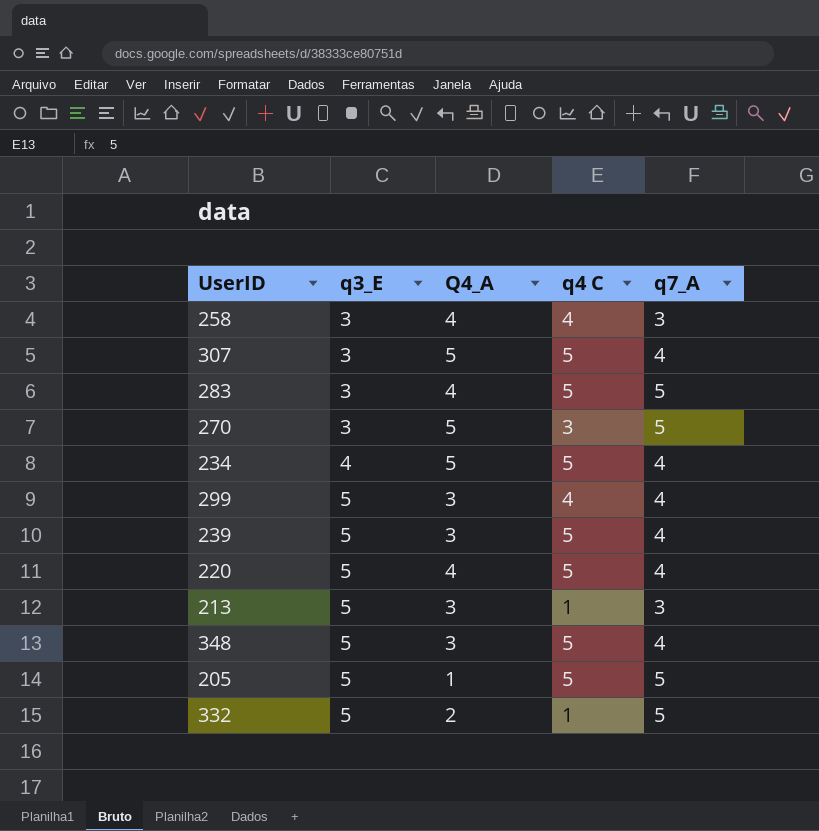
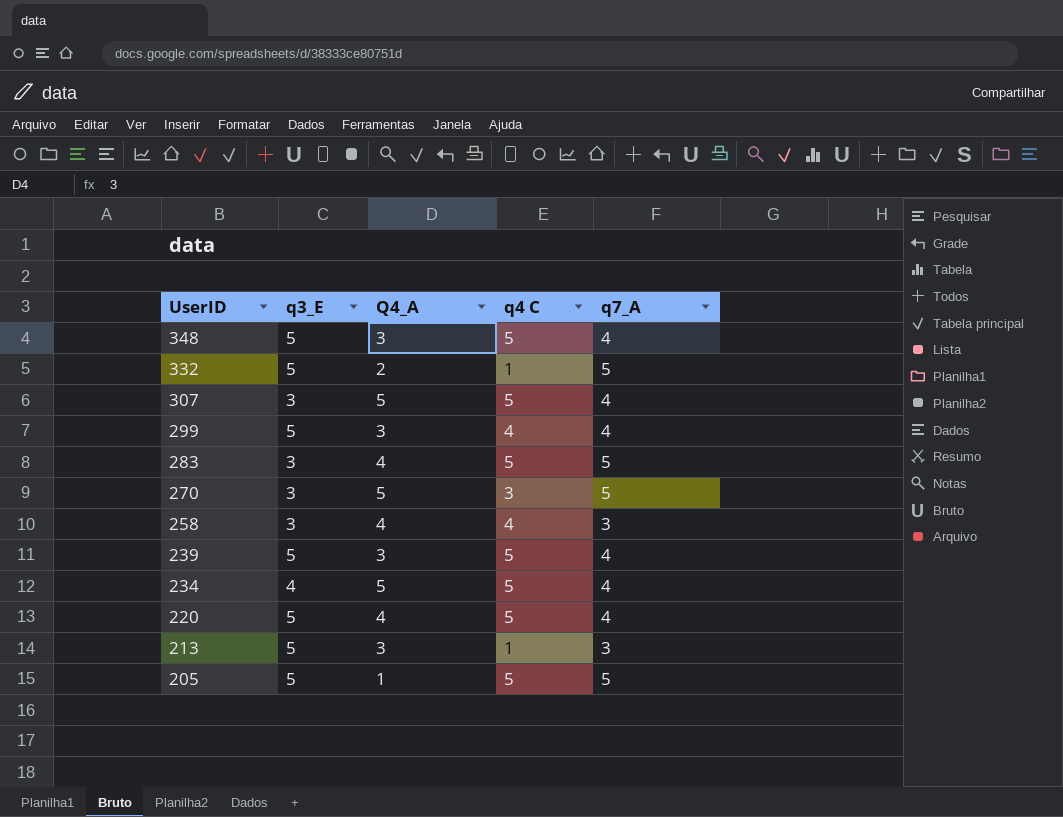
row order: q3_E ascending -> UserID descending

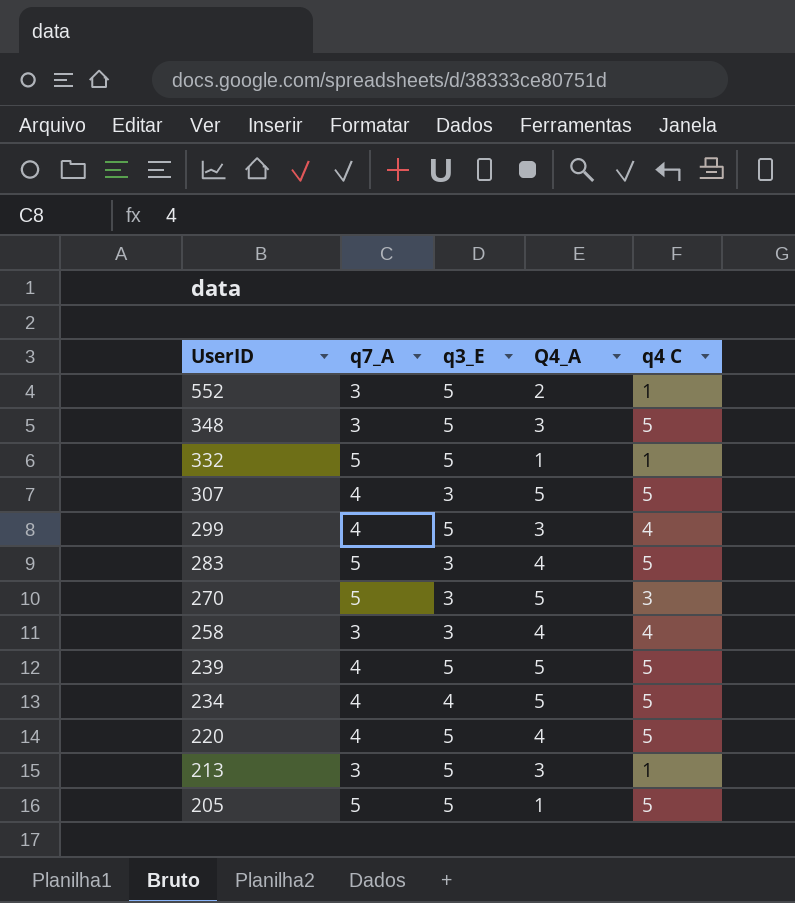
column q7_A | position: 5 -> 2
row 552: none -> 3 | 5 | 2 | 1
348 | q7_A: 4 -> 3
332 | Q4_A: 2 -> 1
239 | Q4_A: 3 -> 5

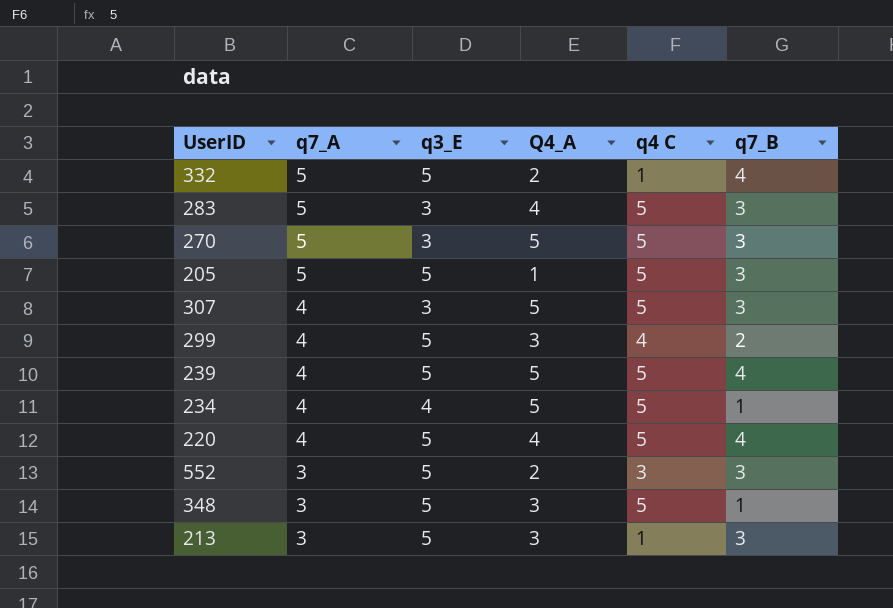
row order: UserID descending -> q7_A descending
column q7_B | position: none -> 6
row 258: 3 | 3 | 4 | 4 -> none
332 | Q4_A: 1 -> 2
270 | q4 C: 3 -> 5
552 | q4 C: 1 -> 3

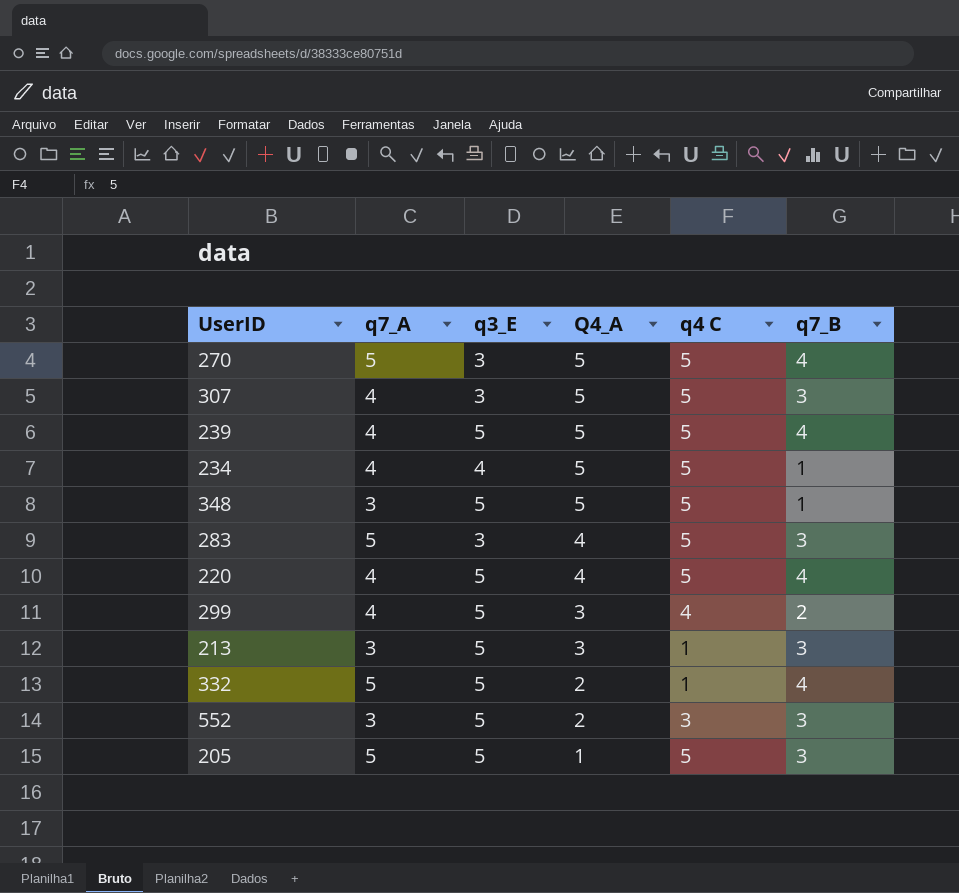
row order: q7_A descending -> Q4_A descending
270 | q7_B: 3 -> 4
348 | Q4_A: 3 -> 5

